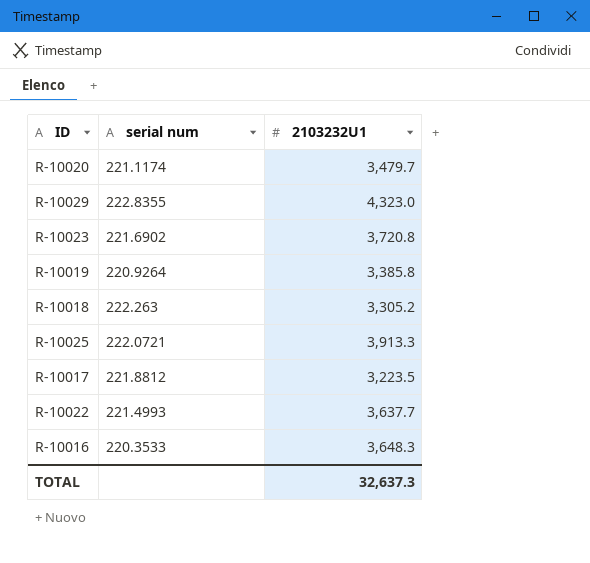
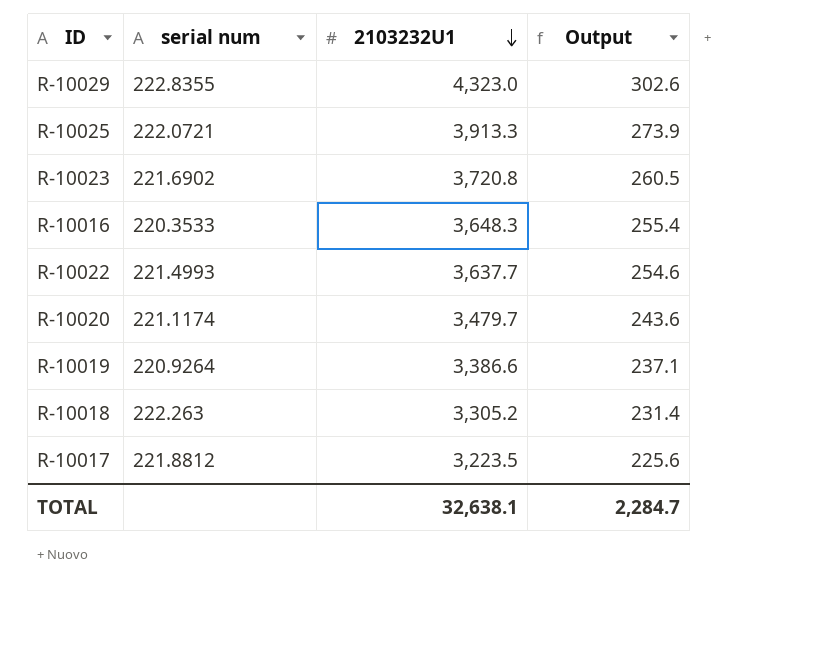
row order: none -> 2103232U1 descending
column Output | formula: none -> [2103232U1] * 0.07
R-10019 | 2103232U1: 3,385.8 -> 3,386.6
TOTAL | 2103232U1: 32,637.3 -> 32,638.1

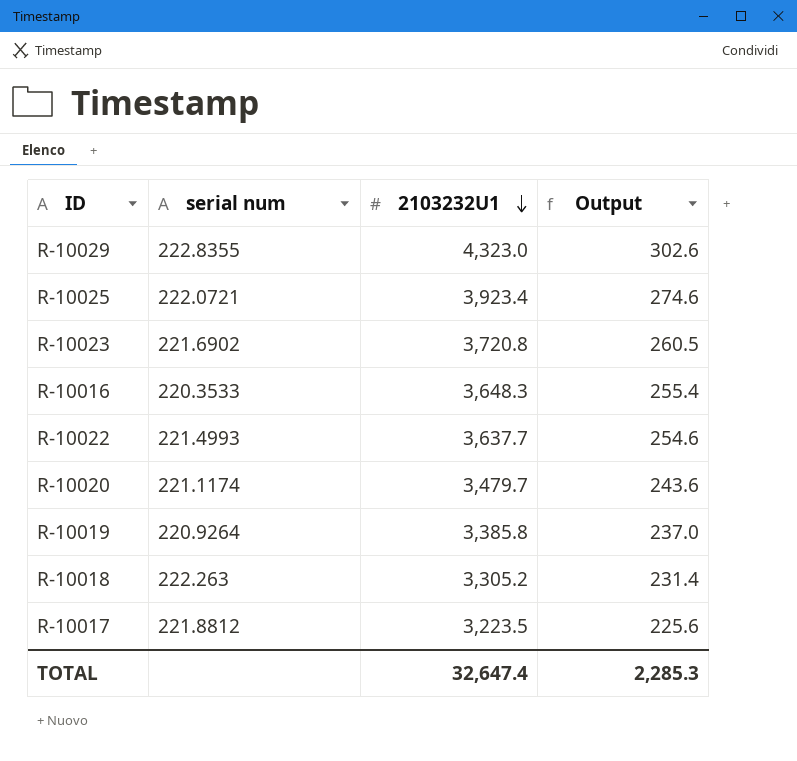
R-10025 | 2103232U1: 3,913.3 -> 3,923.4
R-10025 | Output: 273.9 -> 274.6
R-10019 | 2103232U1: 3,386.6 -> 3,385.8
R-10019 | Output: 237.1 -> 237.0
TOTAL | 2103232U1: 32,638.1 -> 32,647.4
TOTAL | Output: 2,284.7 -> 2,285.3

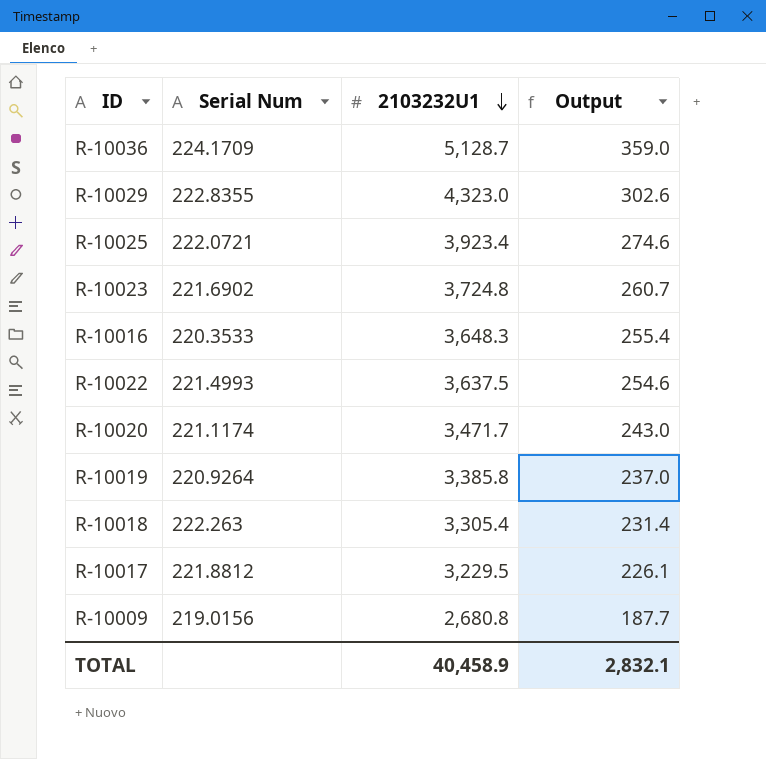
column name: serial num -> Serial Num
row R-10036: none -> 224.1709 | 5,128.7 | 359.0
R-10023 | 2103232U1: 3,720.8 -> 3,724.8
R-10023 | Output: 260.5 -> 260.7
R-10022 | 2103232U1: 3,637.7 -> 3,637.5
R-10020 | 2103232U1: 3,479.7 -> 3,471.7
R-10020 | Output: 243.6 -> 243.0
R-10018 | 2103232U1: 3,305.2 -> 3,305.4
R-10017 | 2103232U1: 3,223.5 -> 3,229.5
R-10017 | Output: 225.6 -> 226.1
row R-10009: none -> 219.0156 | 2,680.8 | 187.7
TOTAL | 2103232U1: 32,647.4 -> 40,458.9
TOTAL | Output: 2,285.3 -> 2,832.1

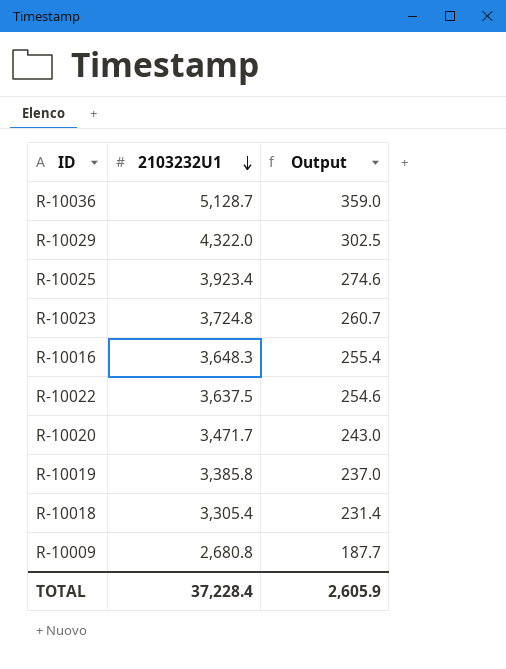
column Serial Num | position: 2 -> none
row R-10017: 221.8812 | 3,229.5 | 226.1 -> none
R-10029 | 2103232U1: 4,323.0 -> 4,322.0
R-10029 | Output: 302.6 -> 302.5
TOTAL | 2103232U1: 40,458.9 -> 37,228.4
TOTAL | Output: 2,832.1 -> 2,605.9

